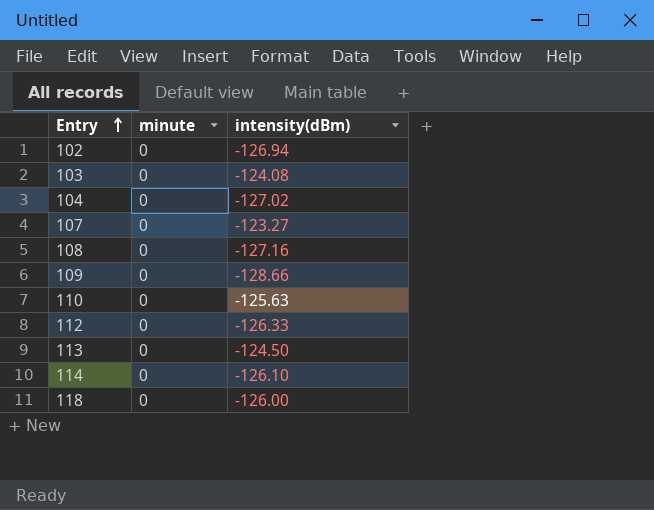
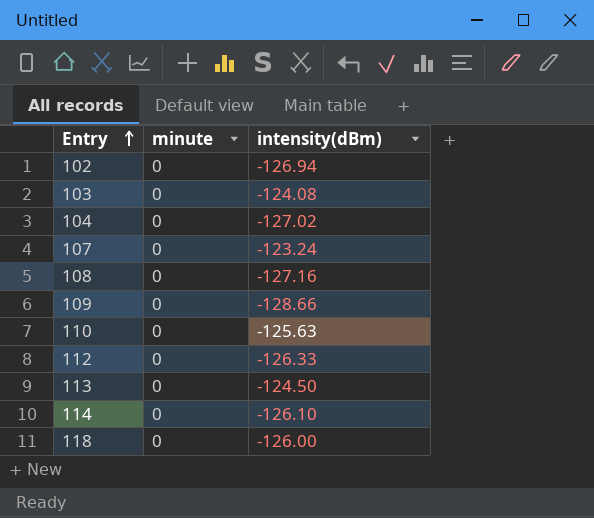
107 | intensity(dBm): -123.27 -> -123.24

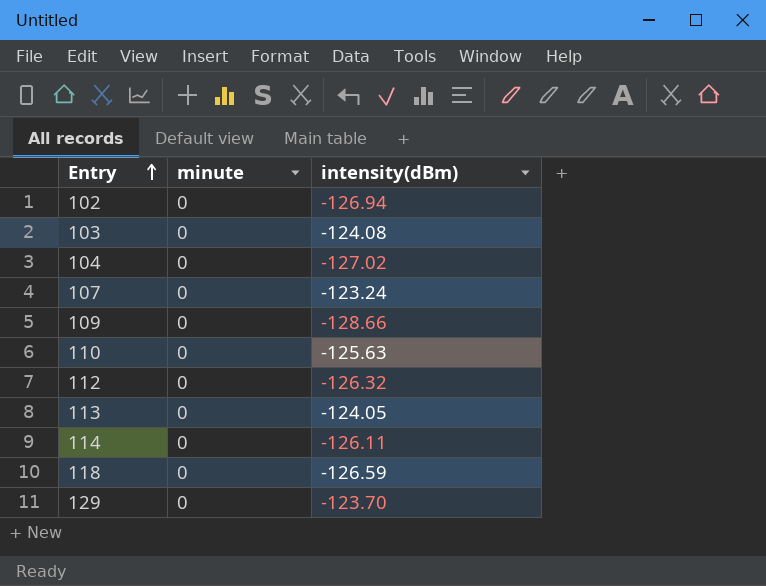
row 108: 0 | -127.16 -> none
112 | intensity(dBm): -126.33 -> -126.32
113 | intensity(dBm): -124.50 -> -124.05
114 | intensity(dBm): -126.10 -> -126.11
118 | intensity(dBm): -126.00 -> -126.59
row 129: none -> 0 | -123.70

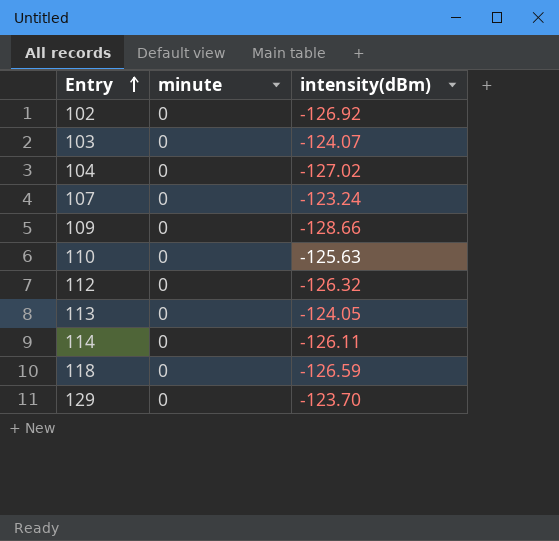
102 | intensity(dBm): -126.94 -> -126.92
103 | intensity(dBm): -124.08 -> -124.07

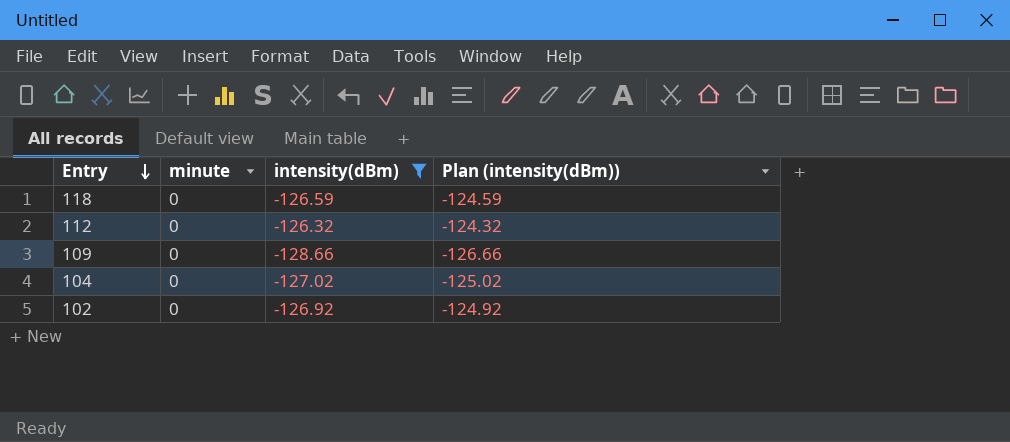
filter: none -> intensity(dBm) <= -126.32
row order: Entry ascending -> Entry descending
column Plan (intensity(dBm)) | formula: none -> [intensity(dBm)] + 2

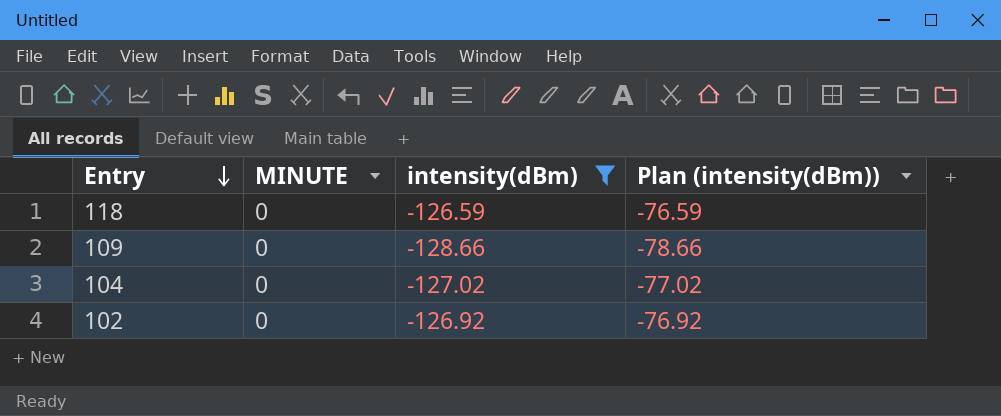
column name: minute -> MINUTE
column Plan (intensity(dBm)) | formula: [intensity(dBm)] + 2 -> [intensity(dBm)] + 50
row 112: 0 | -126.32 | -124.32 -> none

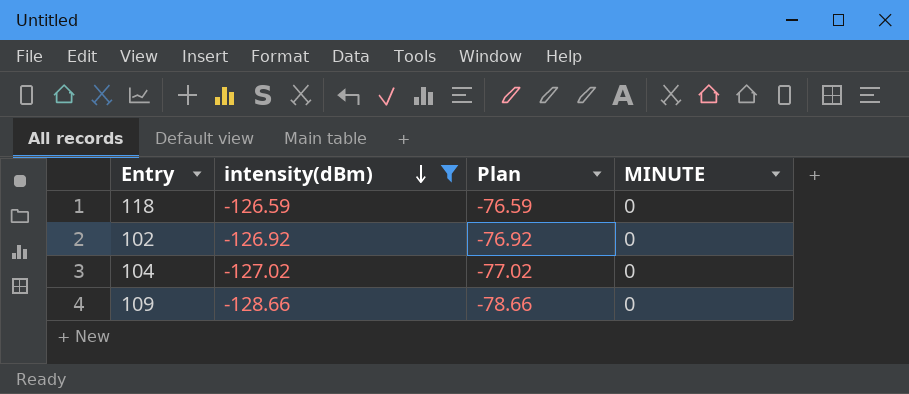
row order: Entry descending -> intensity(dBm) descending
column name: Plan (intensity(dBm)) -> Plan
column MINUTE | position: 2 -> 4

